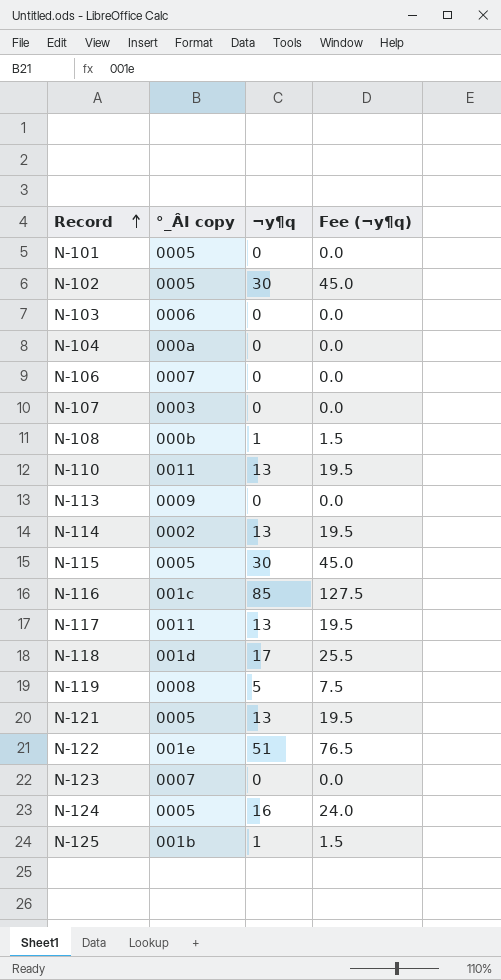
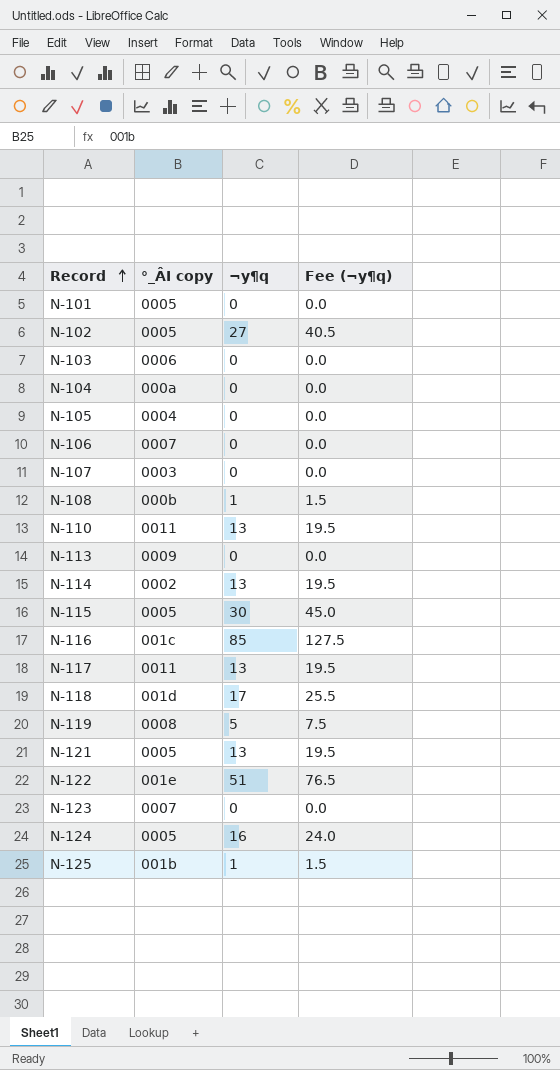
N-102 | ¬y¶q: 30 -> 27
N-102 | Fee (¬y¶q): 45.0 -> 40.5
row N-105: none -> 0004 | 0 | 0.0

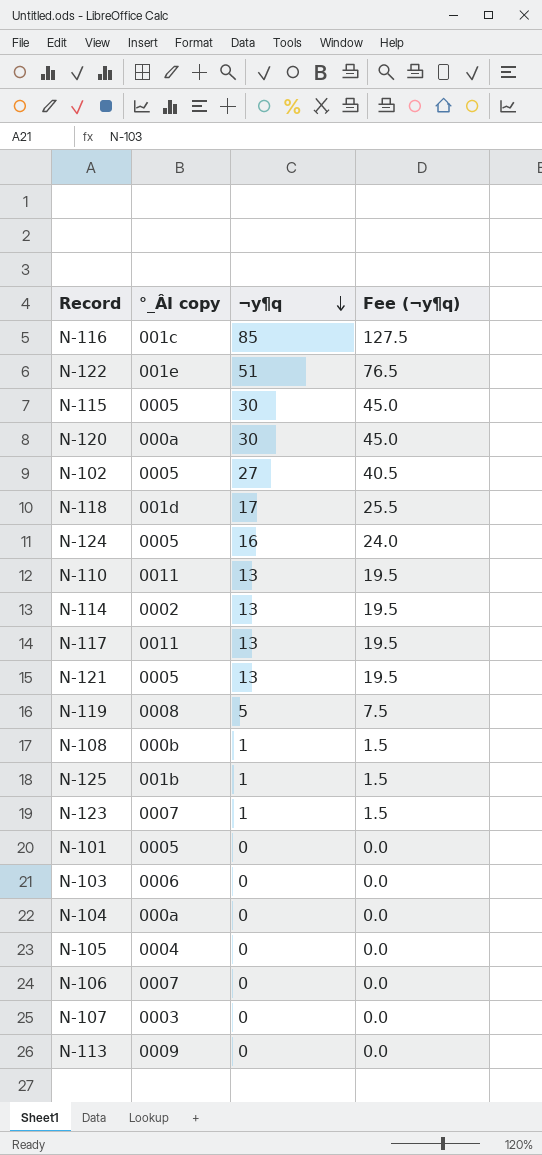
row order: Record ascending -> ¬y¶q descending
row N-120: none -> 000a | 30 | 45.0
N-123 | ¬y¶q: 0 -> 1
N-123 | Fee (¬y¶q): 0.0 -> 1.5

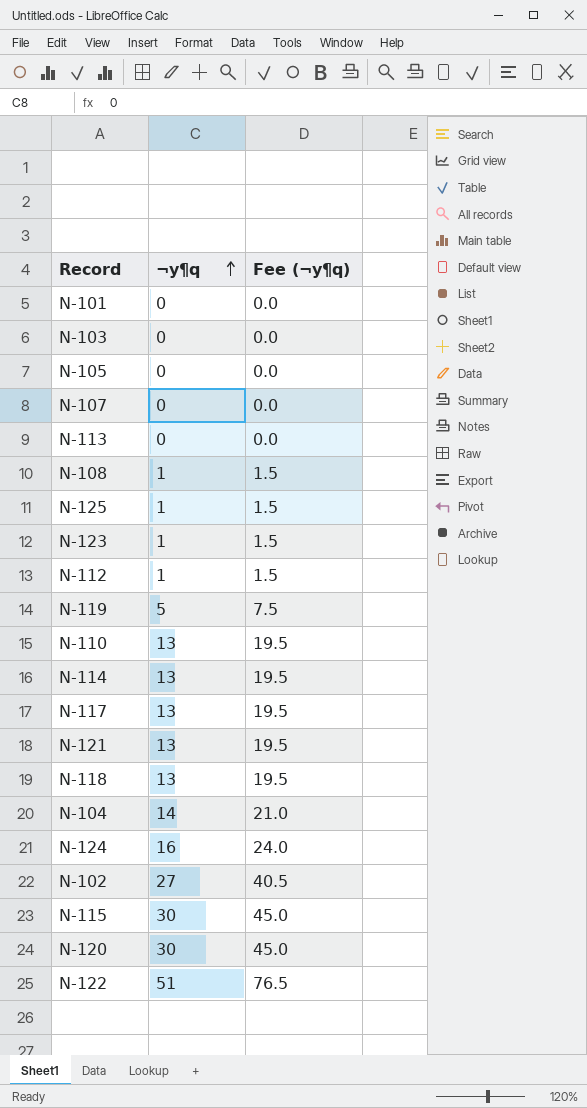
row order: ¬y¶q descending -> ¬y¶q ascending
column °_ÂI copy | position: 2 -> none
row N-116: 001c | 85 | 127.5 -> none
row N-106: 0007 | 0 | 0.0 -> none
row N-112: none -> 1 | 1.5
N-118 | ¬y¶q: 17 -> 13
N-118 | Fee (¬y¶q): 25.5 -> 19.5
N-104 | ¬y¶q: 0 -> 14
N-104 | Fee (¬y¶q): 0.0 -> 21.0

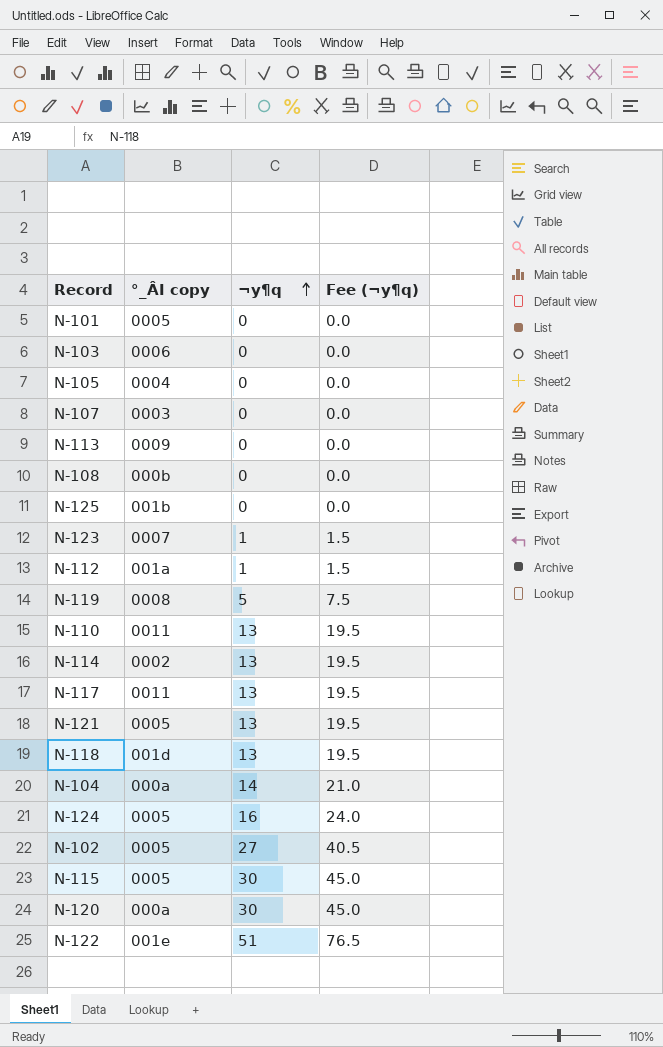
column °_ÂI copy | position: none -> 2
N-108 | ¬y¶q: 1 -> 0
N-108 | Fee (¬y¶q): 1.5 -> 0.0
N-125 | ¬y¶q: 1 -> 0
N-125 | Fee (¬y¶q): 1.5 -> 0.0

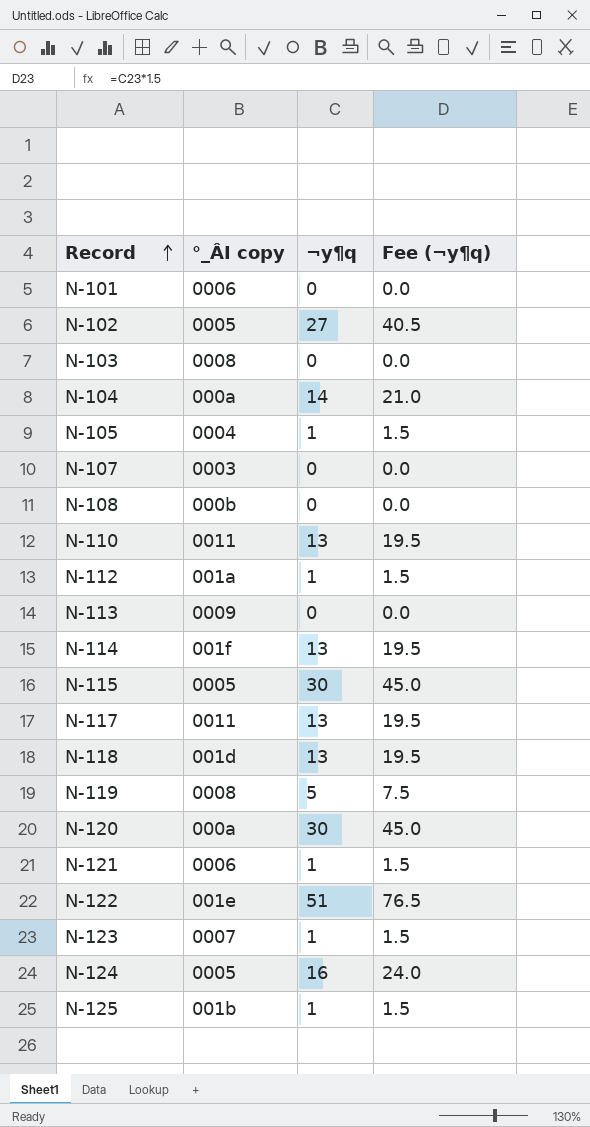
row order: ¬y¶q ascending -> Record ascending
N-101 | °_ÂI copy: 0005 -> 0006
N-103 | °_ÂI copy: 0006 -> 0008
N-105 | ¬y¶q: 0 -> 1
N-105 | Fee (¬y¶q): 0.0 -> 1.5
N-114 | °_ÂI copy: 0002 -> 001f
N-121 | °_ÂI copy: 0005 -> 0006
N-121 | ¬y¶q: 13 -> 1
N-121 | Fee (¬y¶q): 19.5 -> 1.5
N-125 | ¬y¶q: 0 -> 1
N-125 | Fee (¬y¶q): 0.0 -> 1.5

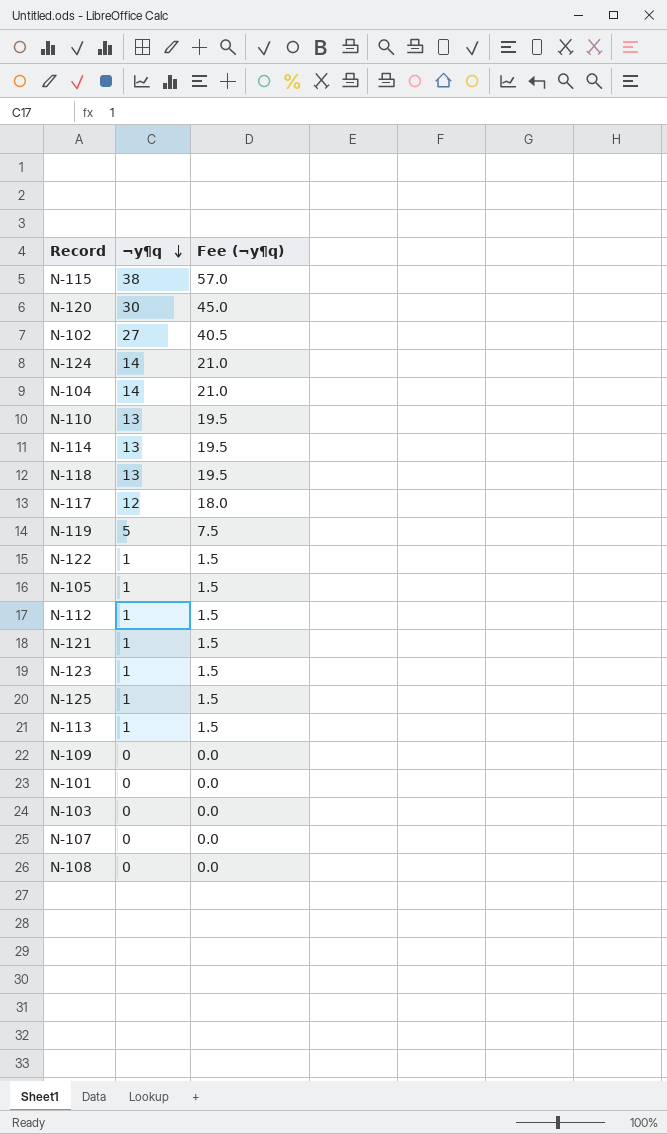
row order: Record ascending -> ¬y¶q descending
column °_ÂI copy | position: 2 -> none
N-115 | ¬y¶q: 30 -> 38
N-115 | Fee (¬y¶q): 45.0 -> 57.0
N-124 | ¬y¶q: 16 -> 14
N-124 | Fee (¬y¶q): 24.0 -> 21.0
N-117 | ¬y¶q: 13 -> 12
N-117 | Fee (¬y¶q): 19.5 -> 18.0
N-122 | ¬y¶q: 51 -> 1
N-122 | Fee (¬y¶q): 76.5 -> 1.5
N-113 | ¬y¶q: 0 -> 1
N-113 | Fee (¬y¶q): 0.0 -> 1.5
row N-109: none -> 0 | 0.0

